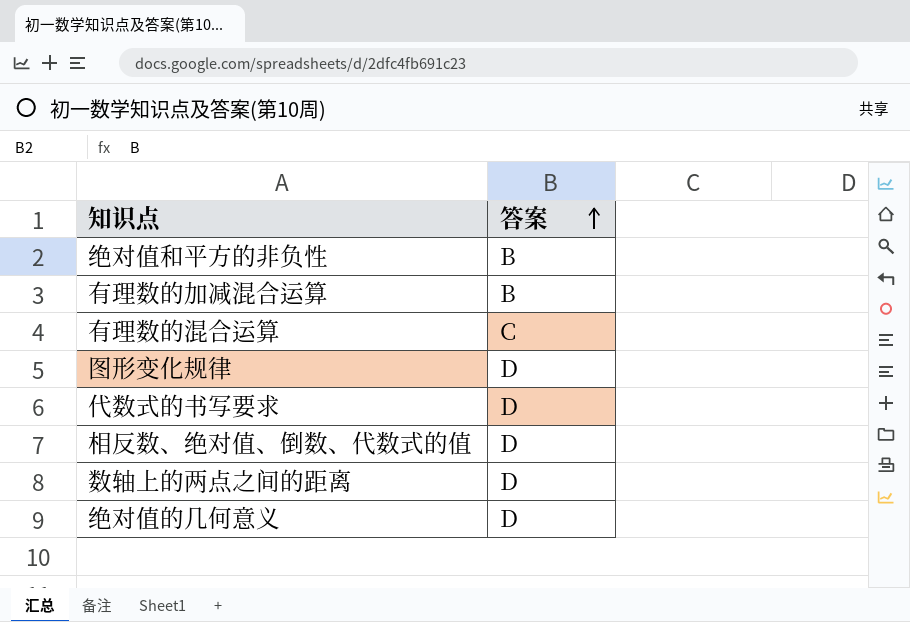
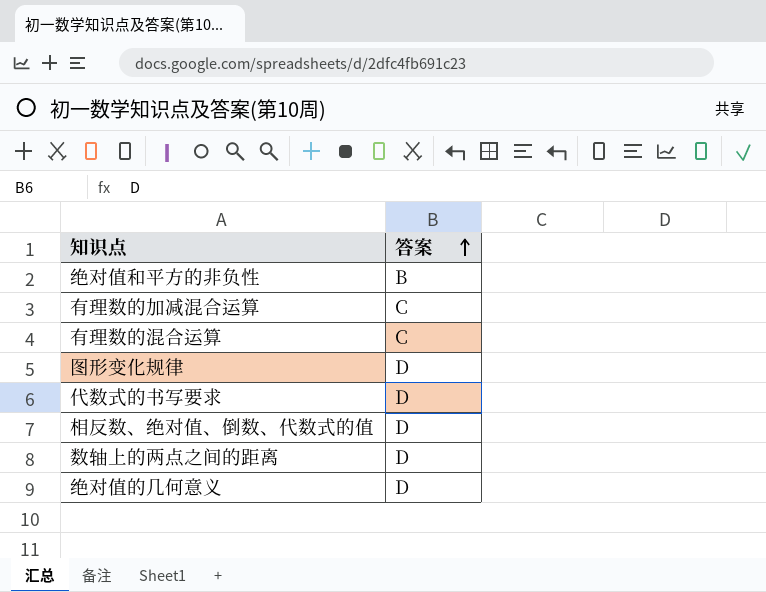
有理数的加减混合运算 | 答案: B -> C

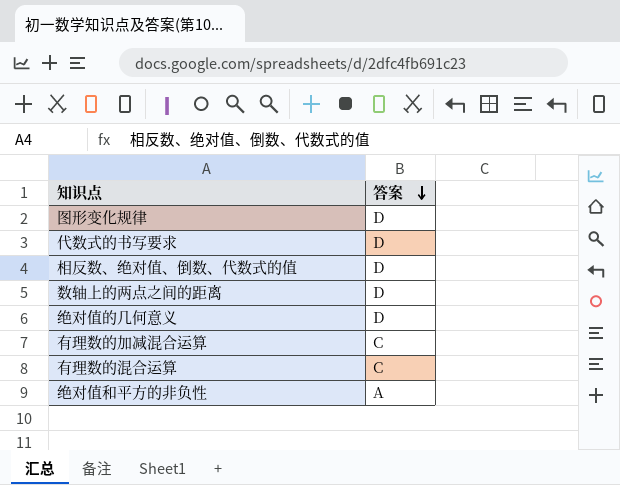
row order: 答案 ascending -> 答案 descending
绝对值和平方的非负性 | 答案: B -> A

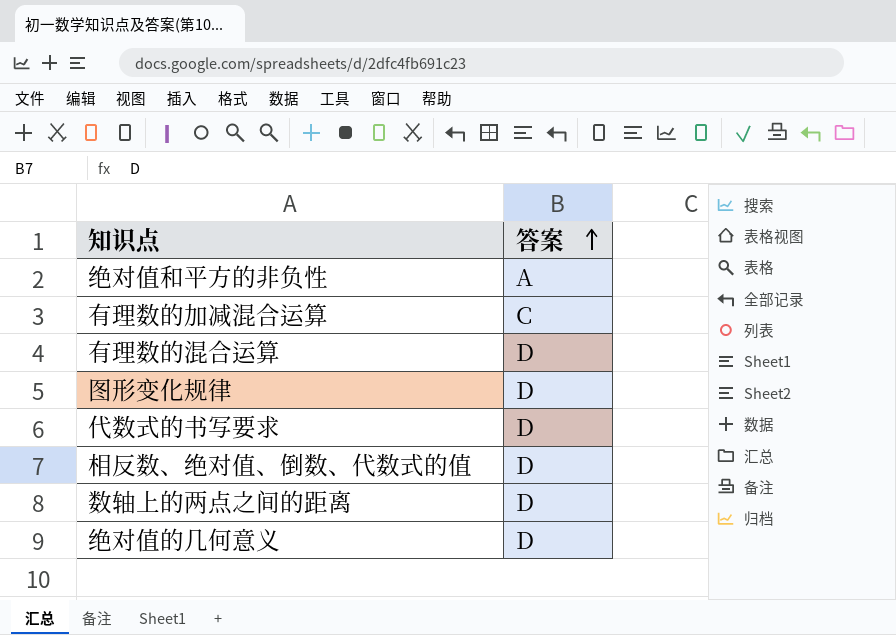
row order: 答案 descending -> 答案 ascending
有理数的混合运算 | 答案: C -> D

